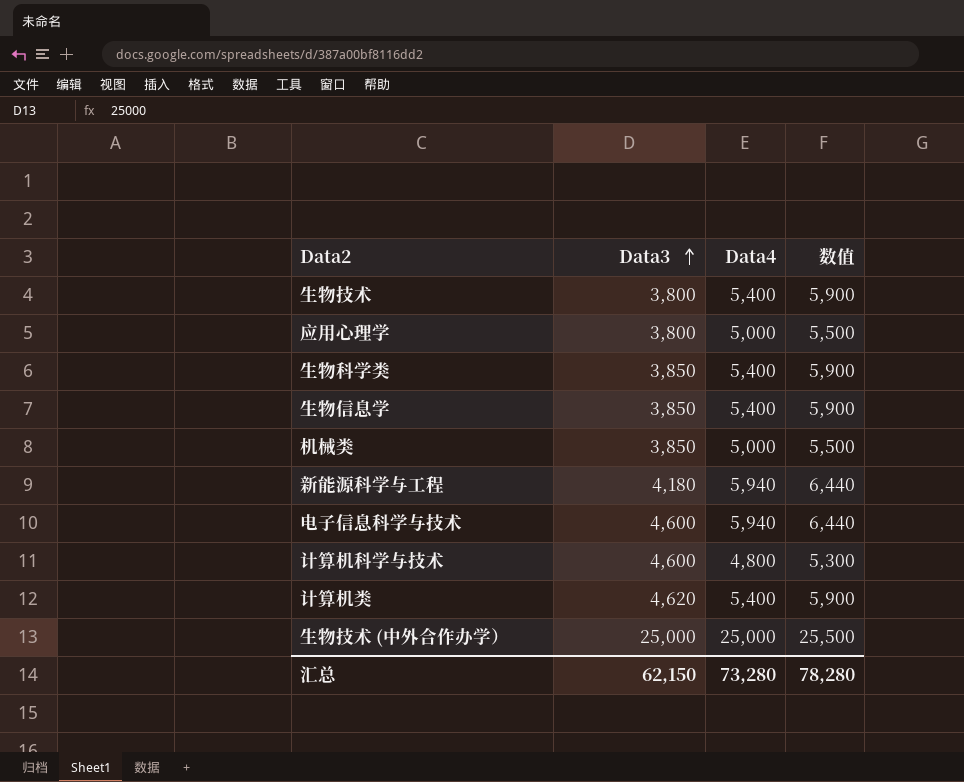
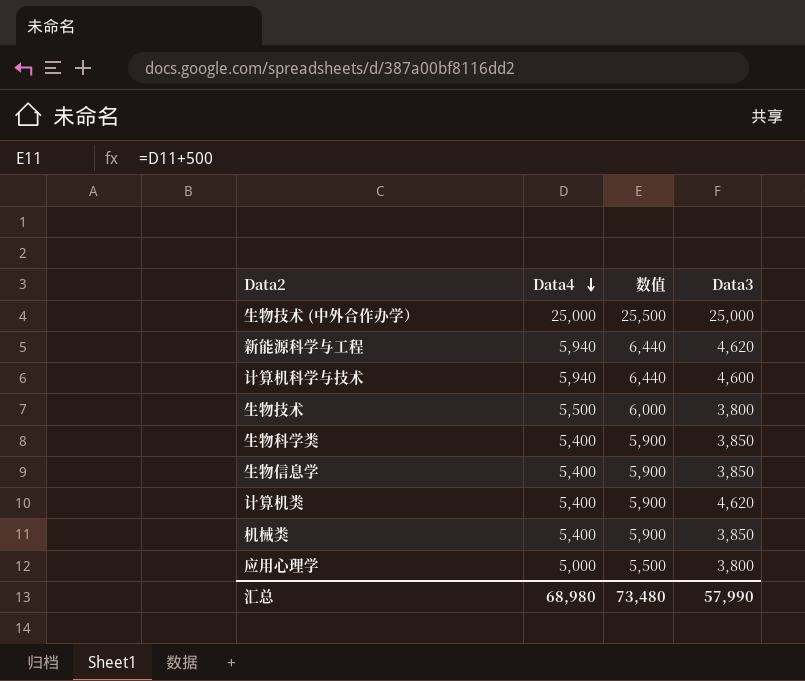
row order: Data3 ascending -> Data4 descending
column Data3 | position: 2 -> 4
row 电子信息科学与技术: 4,600 | 5,940 | 6,440 -> none
新能源科学与工程 | Data3: 4,180 -> 4,620
计算机科学与技术 | Data4: 4,800 -> 5,940
计算机科学与技术 | 数值: 5,300 -> 6,440
生物技术 | Data4: 5,400 -> 5,500
生物技术 | 数值: 5,900 -> 6,000
机械类 | Data4: 5,000 -> 5,400
机械类 | 数值: 5,500 -> 5,900
汇总 | Data4: 73,280 -> 68,980
汇总 | 数值: 78,280 -> 73,480
汇总 | Data3: 62,150 -> 57,990

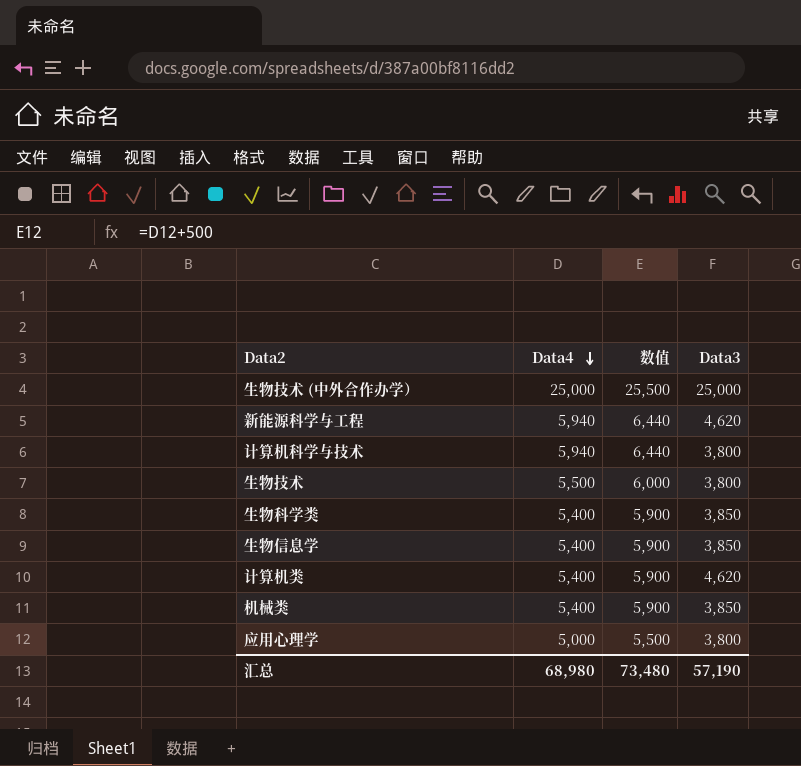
计算机科学与技术 | Data3: 4,600 -> 3,800
汇总 | Data3: 57,990 -> 57,190

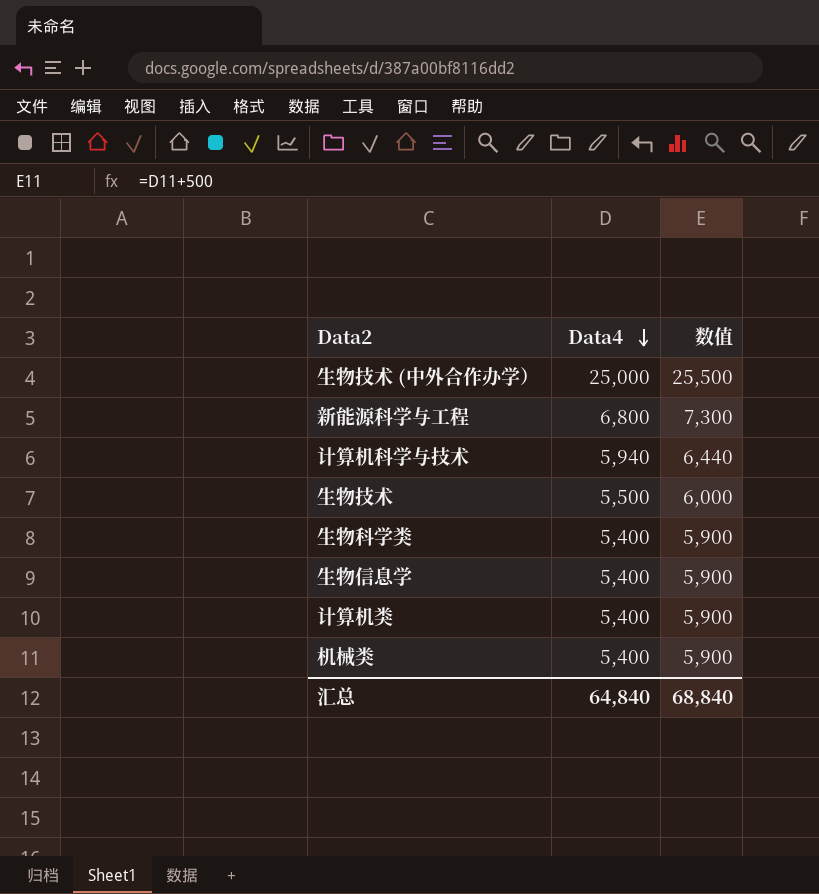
column Data3 | position: 4 -> none
row 应用心理学: 5,000 | 5,500 | 3,800 -> none
新能源科学与工程 | Data4: 5,940 -> 6,800
新能源科学与工程 | 数值: 6,440 -> 7,300
汇总 | Data4: 68,980 -> 64,840
汇总 | 数值: 73,480 -> 68,840

